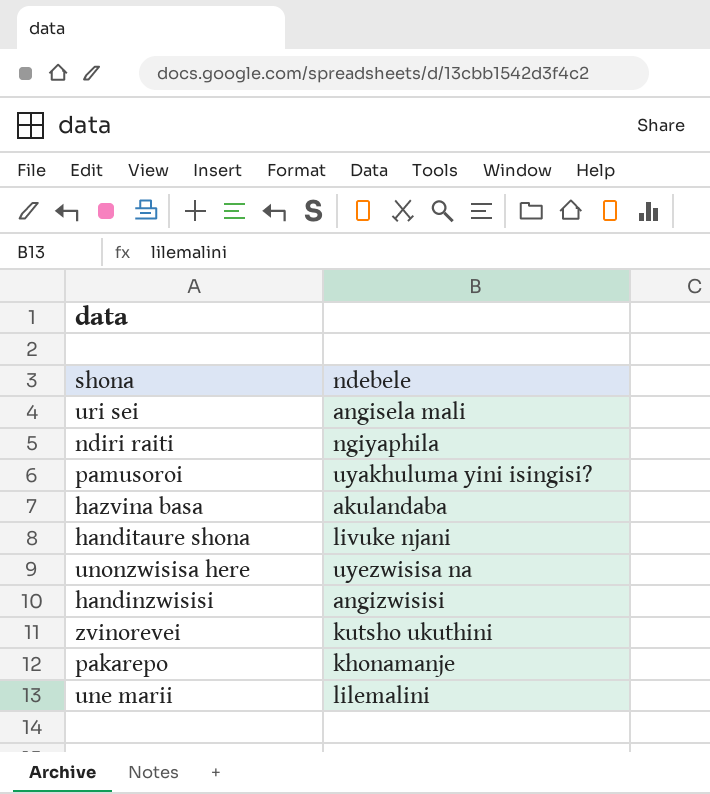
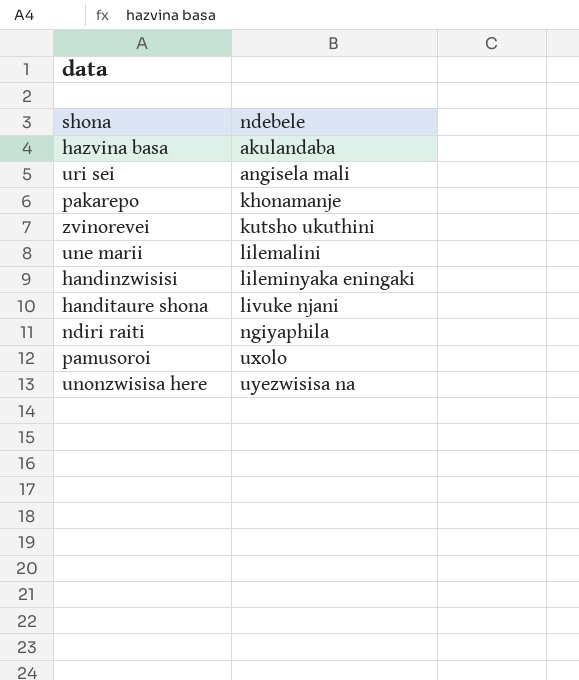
row order: none -> ndebele ascending
handinzwisisi | ndebele: angizwisisi -> lileminyaka eningaki
pamusoroi | ndebele: uyakhuluma yini isingisi? -> uxolo

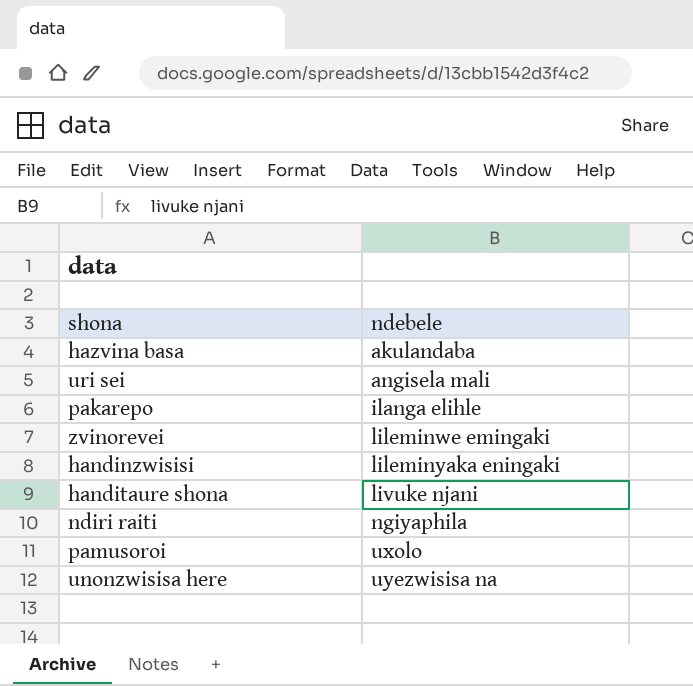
row une marii: lilemalini -> none
pakarepo | ndebele: khonamanje -> ilanga elihle
zvinorevei | ndebele: kutsho ukuthini -> lileminwe emingaki

